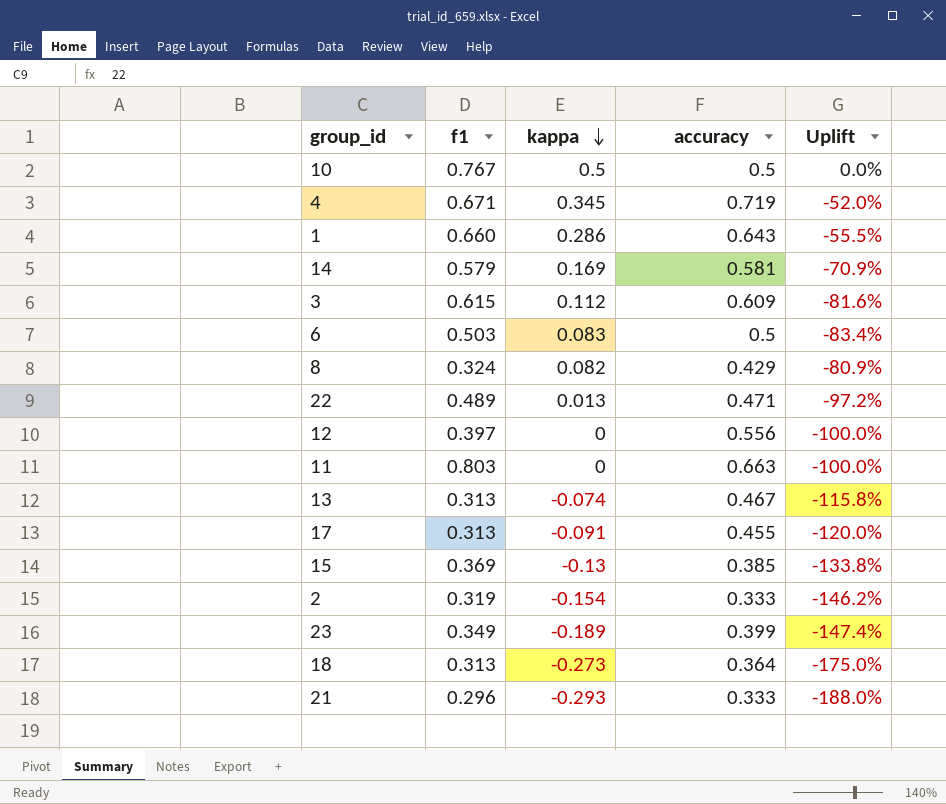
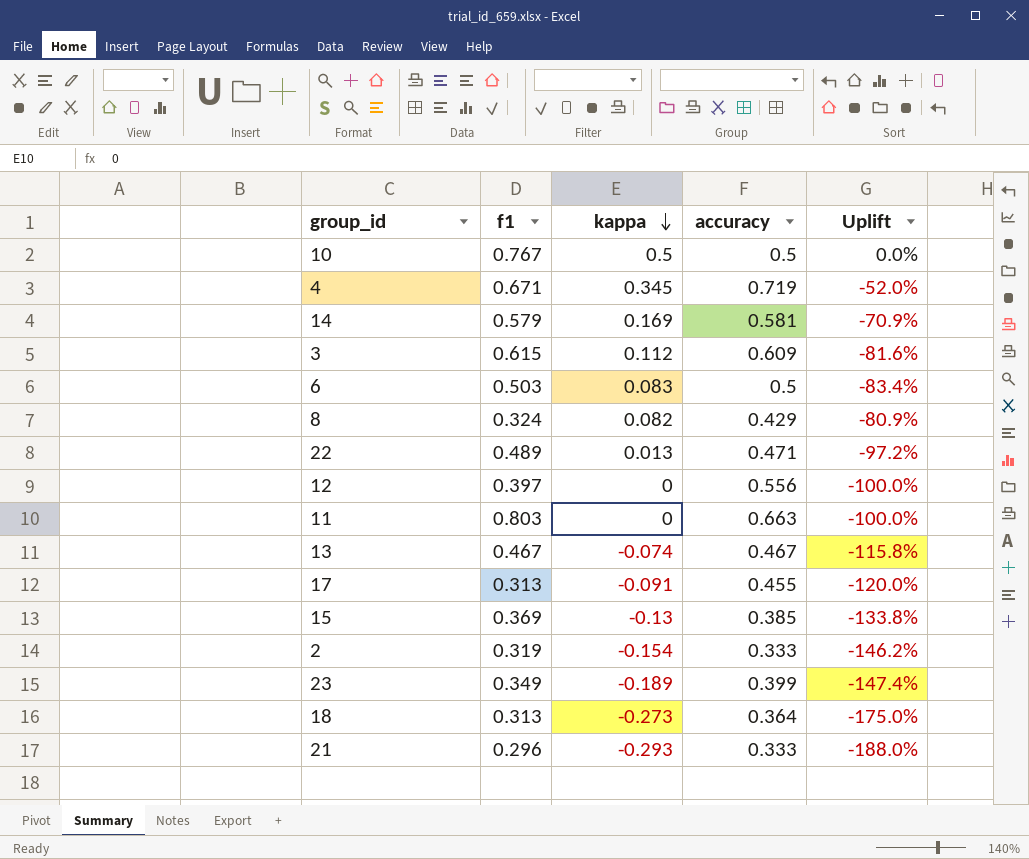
row 1: 0.660 | 0.286 | 0.643 | -55.5% -> none
13 | f1: 0.313 -> 0.467

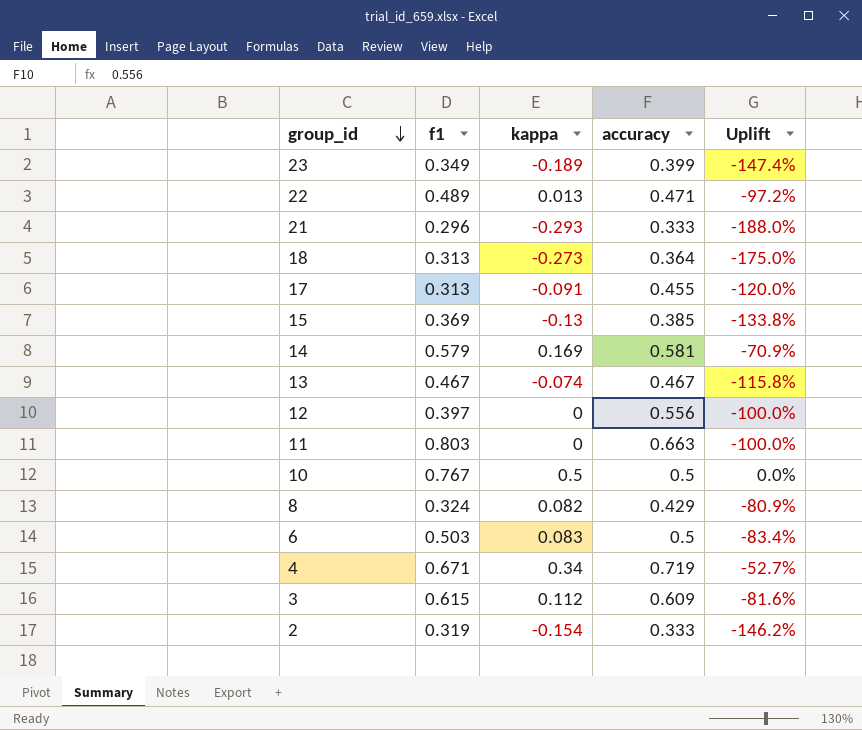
row order: kappa descending -> group_id descending
4 | kappa: 0.345 -> 0.34
4 | Uplift: -52.0% -> -52.7%

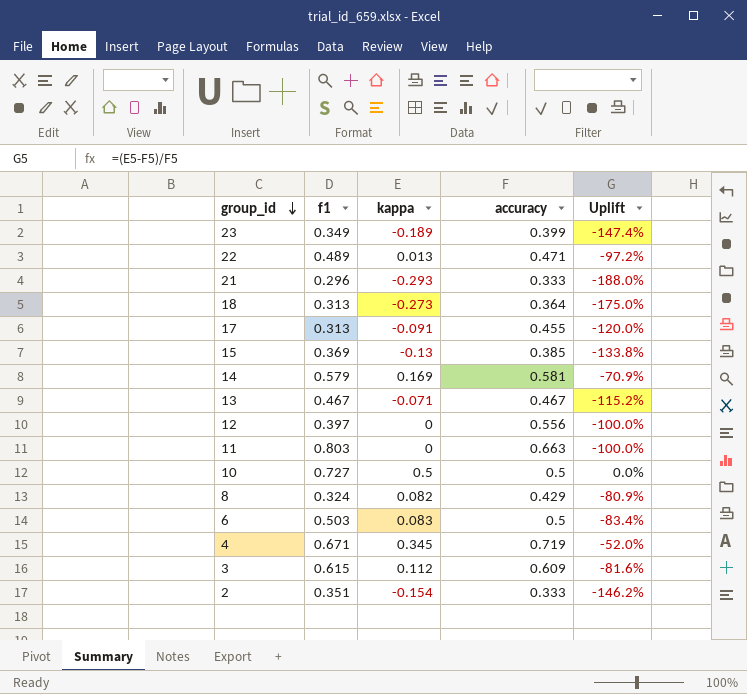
13 | kappa: -0.074 -> -0.071
13 | Uplift: -115.8% -> -115.2%
10 | f1: 0.767 -> 0.727
4 | kappa: 0.34 -> 0.345
4 | Uplift: -52.7% -> -52.0%
2 | f1: 0.319 -> 0.351

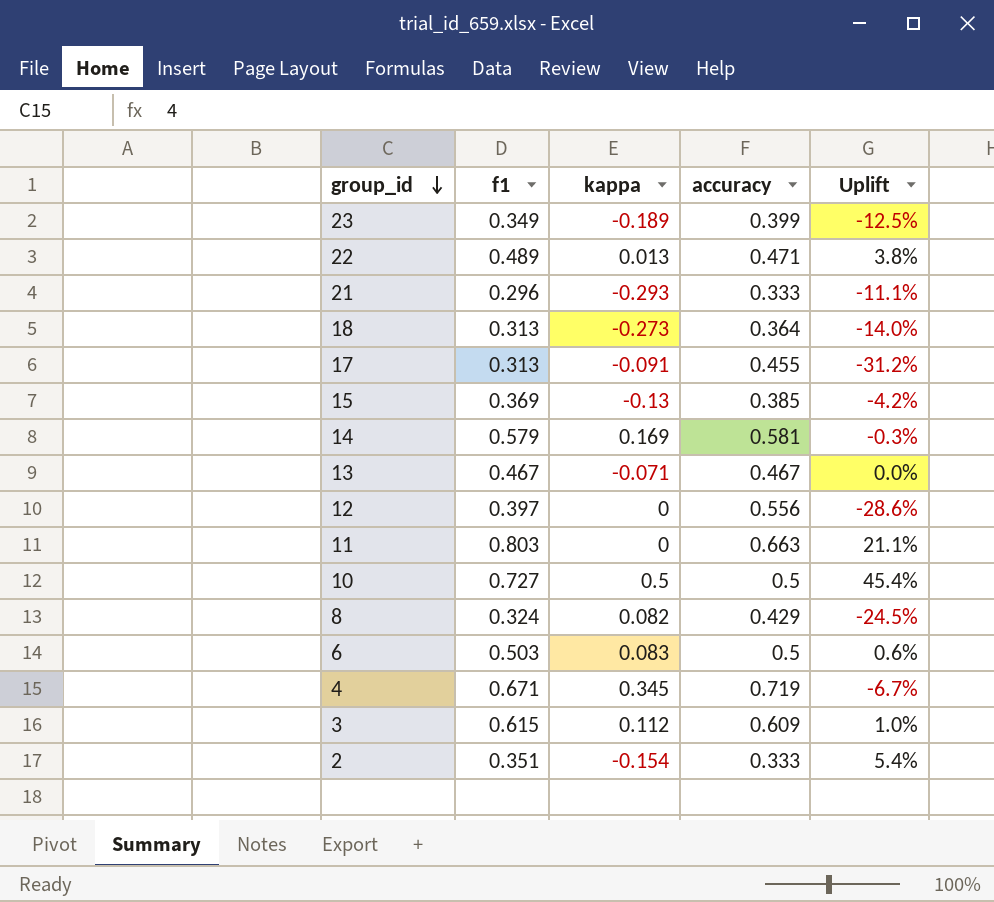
column Uplift | formula: ([kappa] - [accuracy]) / [accuracy] -> ([f1] - [accuracy]) / [accuracy]

